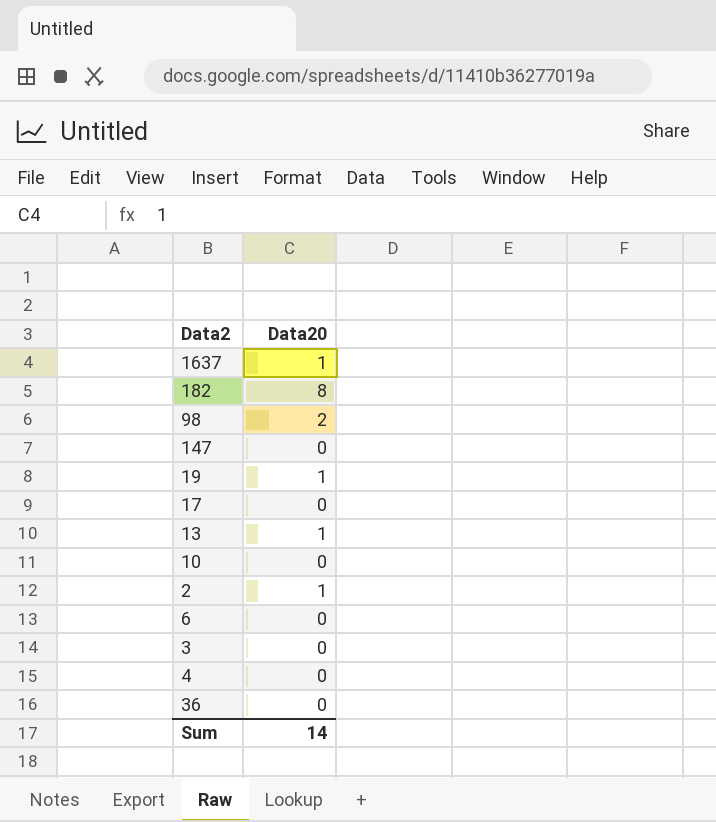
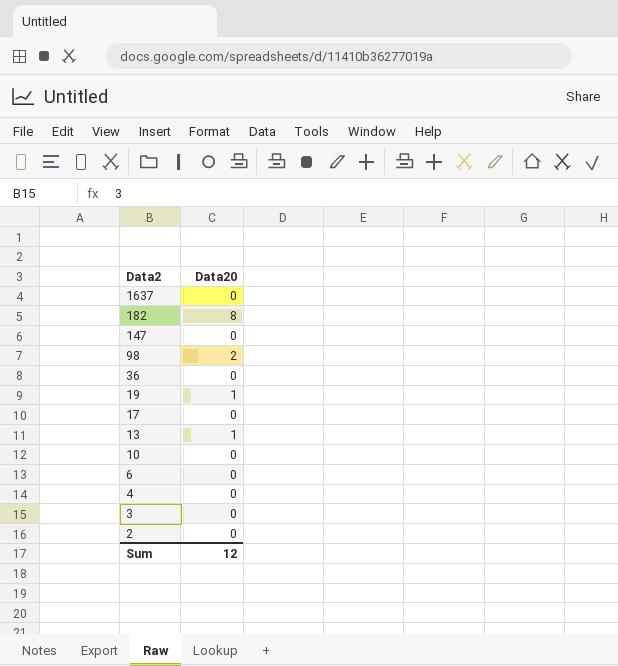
row order: none -> Data2 descending
1637 | Data20: 1 -> 0
2 | Data20: 1 -> 0
Sum | Data20: 14 -> 12

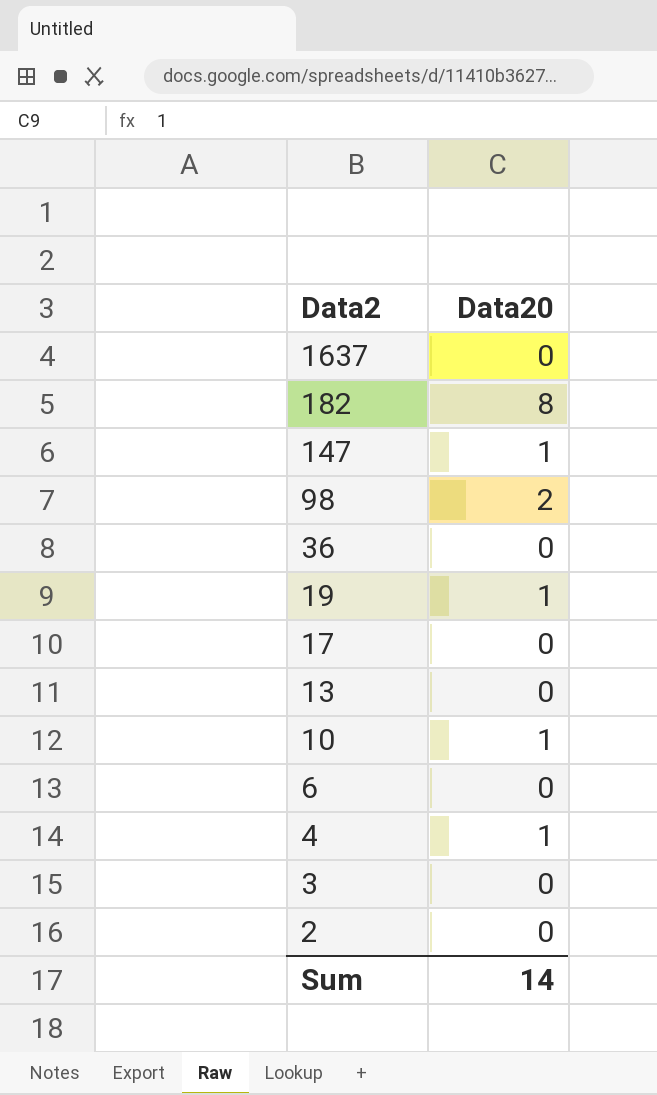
147 | Data20: 0 -> 1
13 | Data20: 1 -> 0
10 | Data20: 0 -> 1
4 | Data20: 0 -> 1
Sum | Data20: 12 -> 14

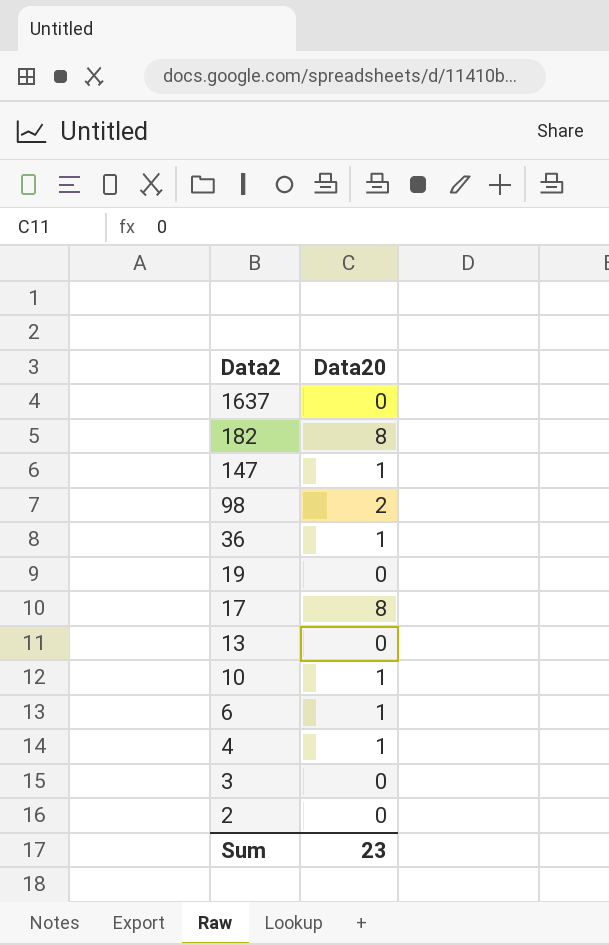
36 | Data20: 0 -> 1
19 | Data20: 1 -> 0
17 | Data20: 0 -> 8
6 | Data20: 0 -> 1
Sum | Data20: 14 -> 23

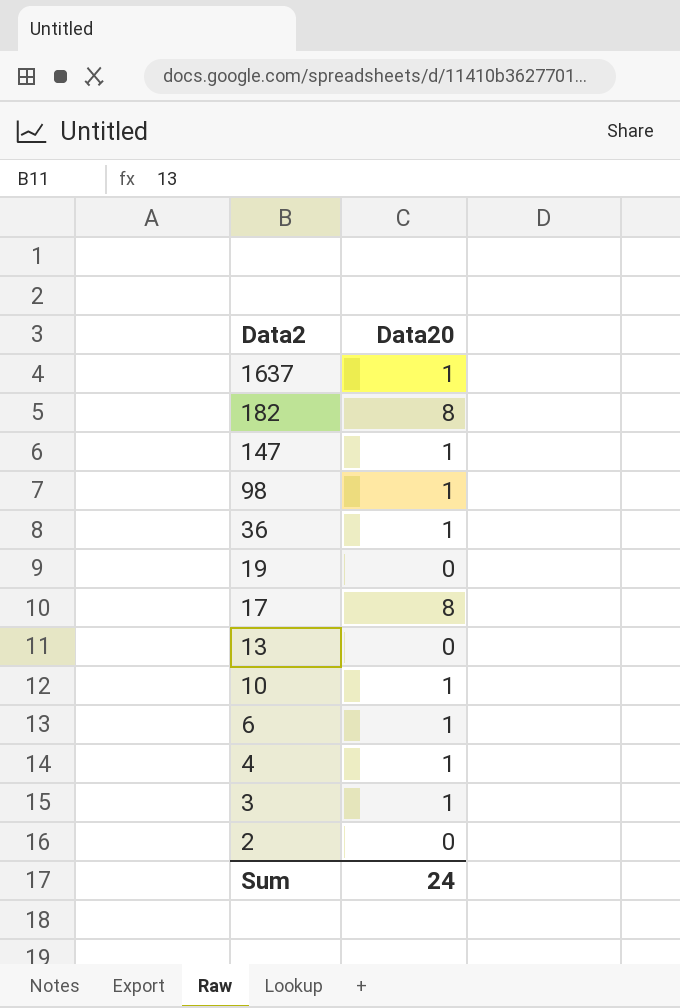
1637 | Data20: 0 -> 1
98 | Data20: 2 -> 1
3 | Data20: 0 -> 1
Sum | Data20: 23 -> 24

